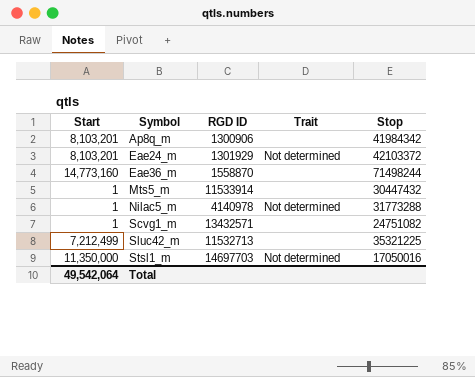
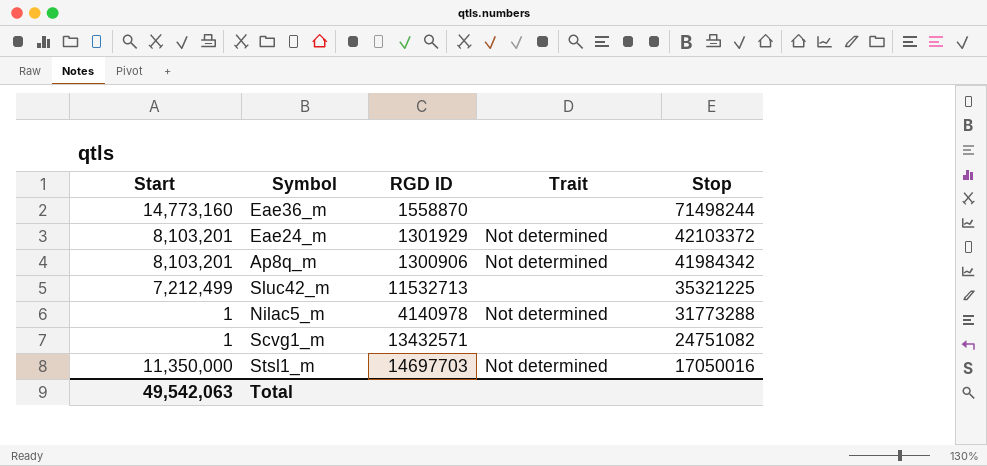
row order: Symbol ascending -> Stop descending
row Mts5_m: 1 | 11533914 | none | 30447432 -> none
Ap8q_m | Trait: none -> Not determined
Total | Start: 49,542,064 -> 49,542,063

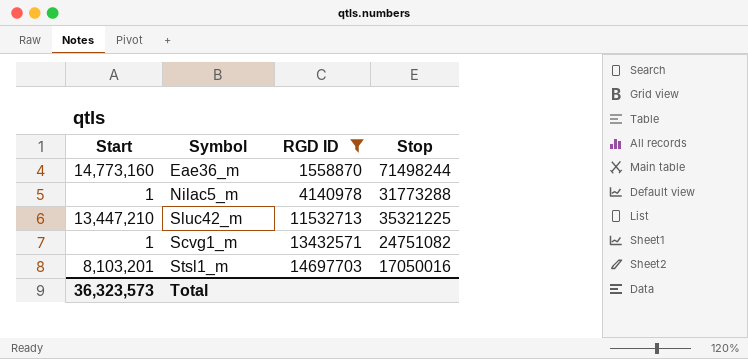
filter: none -> RGD ID >= 1558870
row order: Stop descending -> RGD ID ascending
column Trait | position: 4 -> none
Sluc42_m | Start: 7,212,499 -> 13,447,210
Stsl1_m | Start: 11,350,000 -> 8,103,201
Total | Start: 49,542,063 -> 36,323,573

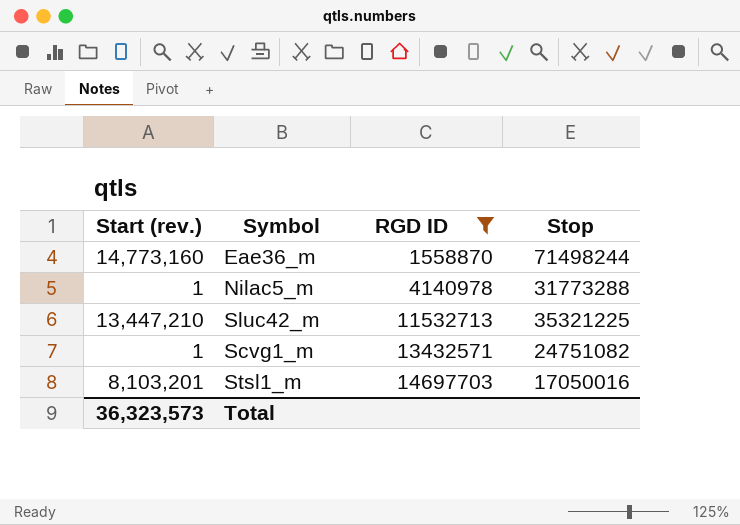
column name: Start -> Start (rev.)

